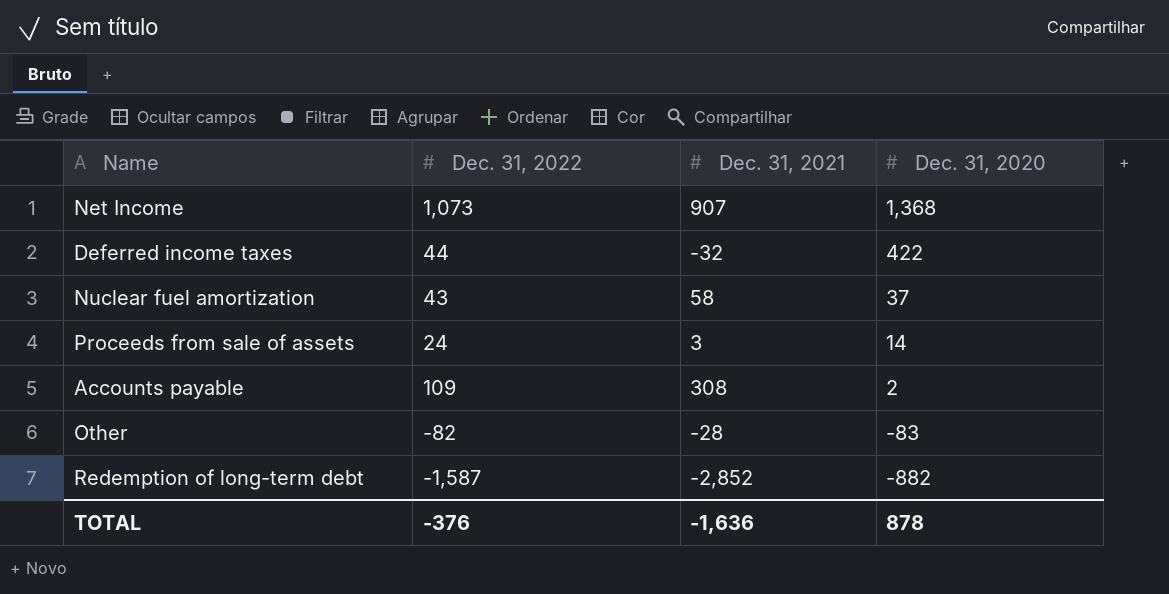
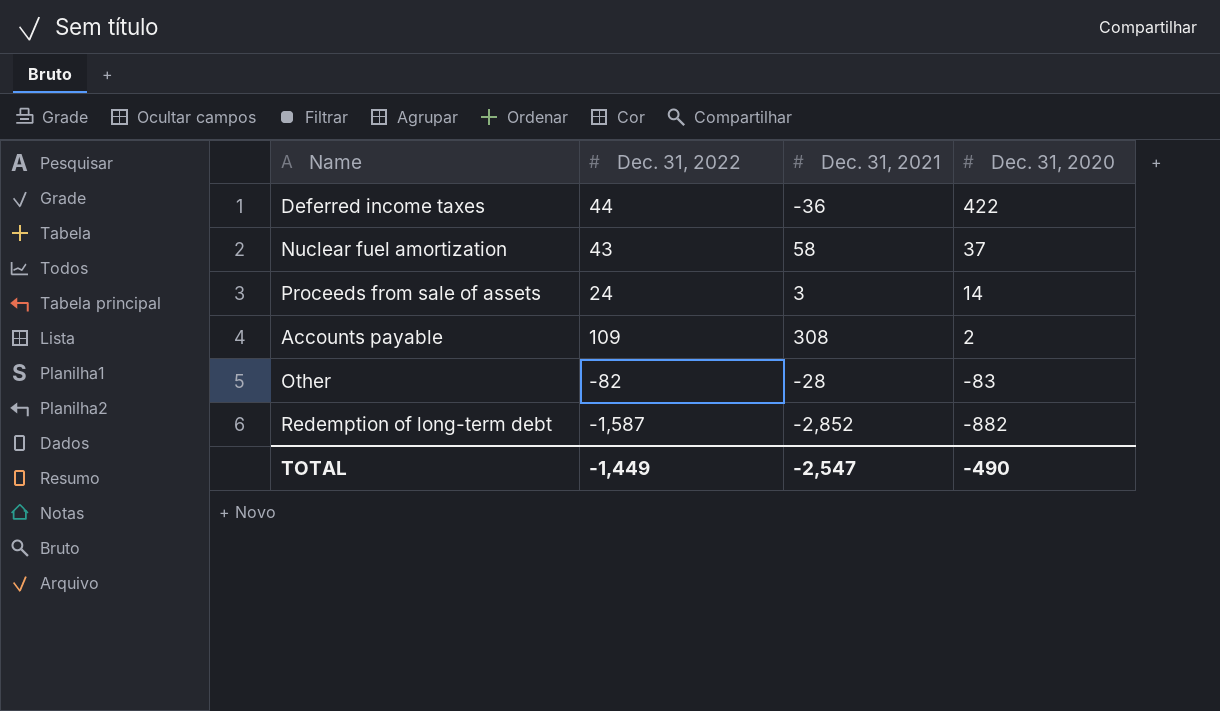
row Net Income: 1,073 | 907 | 1,368 -> none
Deferred income taxes | Dec. 31, 2021: -32 -> -36
TOTAL | Dec. 31, 2022: -376 -> -1,449
TOTAL | Dec. 31, 2021: -1,636 -> -2,547
TOTAL | Dec. 31, 2020: 878 -> -490

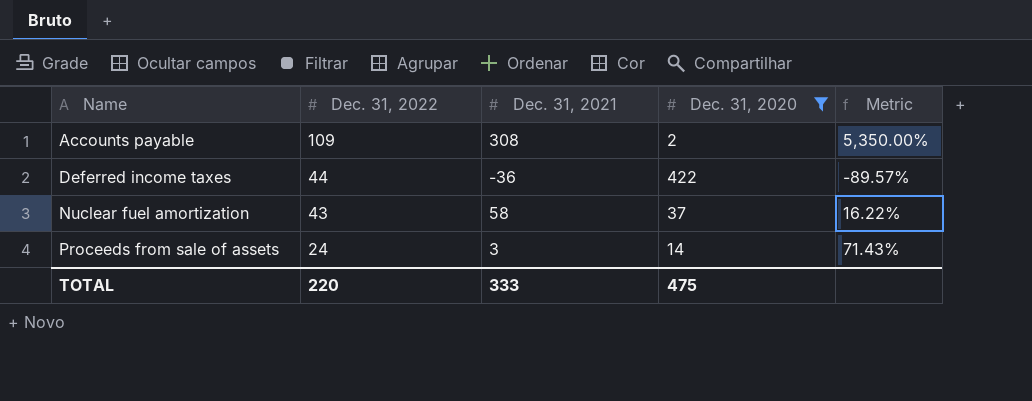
filter: none -> Dec. 31, 2020 >= 2
row order: Dec. 31, 2020 descending -> Name ascending
column Metric | formula: none -> ([Dec. 31, 2022] - [Dec. 31, 2020]) / [Dec. 31, 2020]
TOTAL | Dec. 31, 2022: -1,449 -> 220
TOTAL | Dec. 31, 2021: -2,547 -> 333
TOTAL | Dec. 31, 2020: -490 -> 475

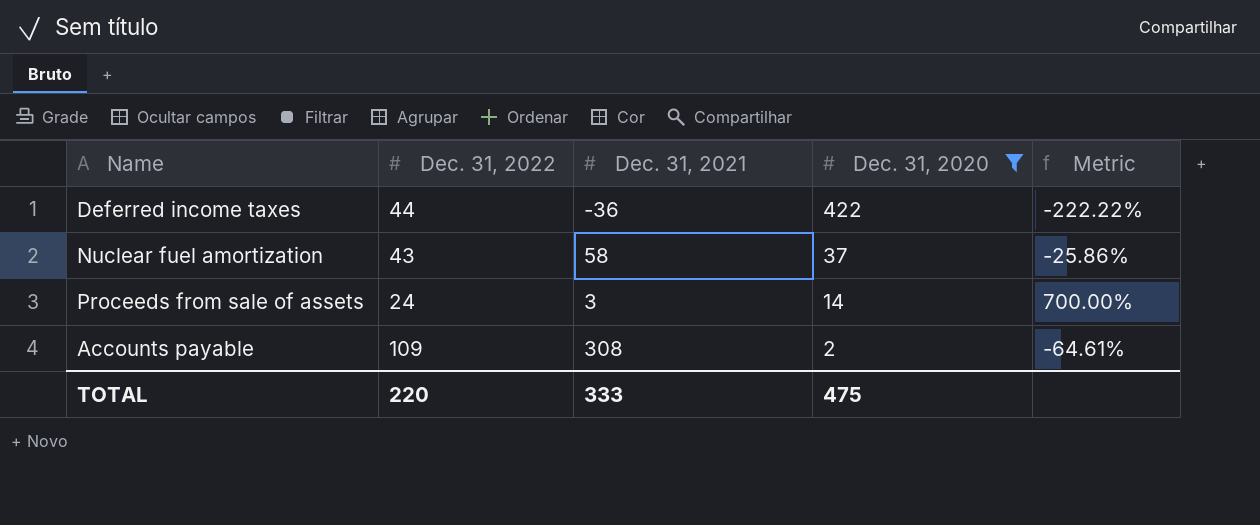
row order: Name ascending -> Dec. 31, 2020 descending
column Metric | formula: ([Dec. 31, 2022] - [Dec. 31, 2020]) / [Dec. 31, 2020] -> ([Dec. 31, 2022] - [Dec. 31, 2021]) / [Dec. 31, 2021]

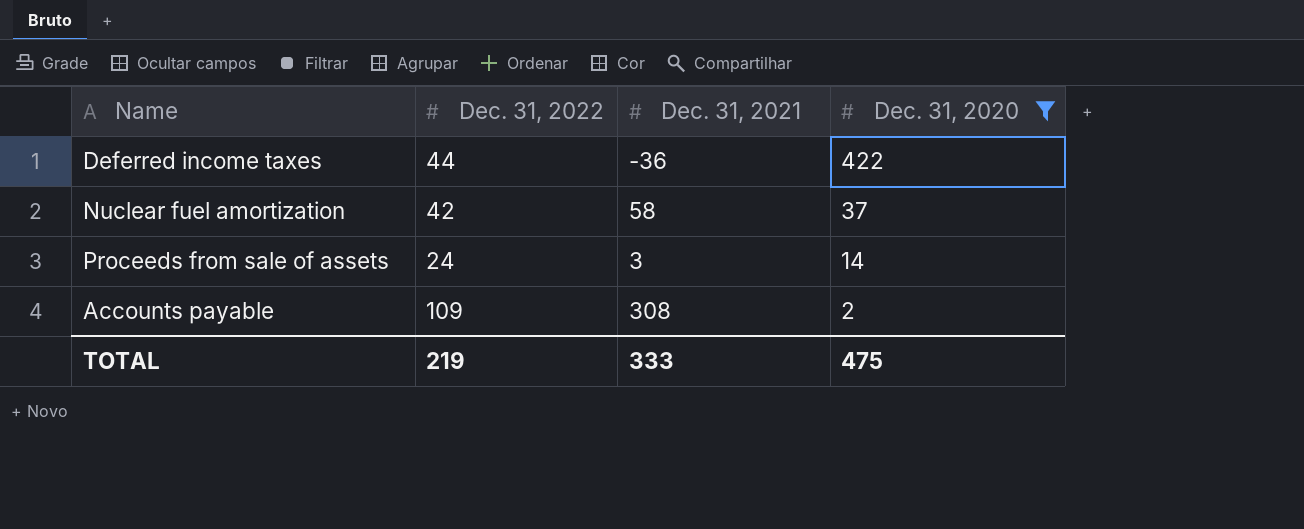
column Metric | formula: ([Dec. 31, 2022] - [Dec. 31, 2021]) / [Dec. 31, 2021] -> none
Nuclear fuel amortization | Dec. 31, 2022: 43 -> 42
TOTAL | Dec. 31, 2022: 220 -> 219

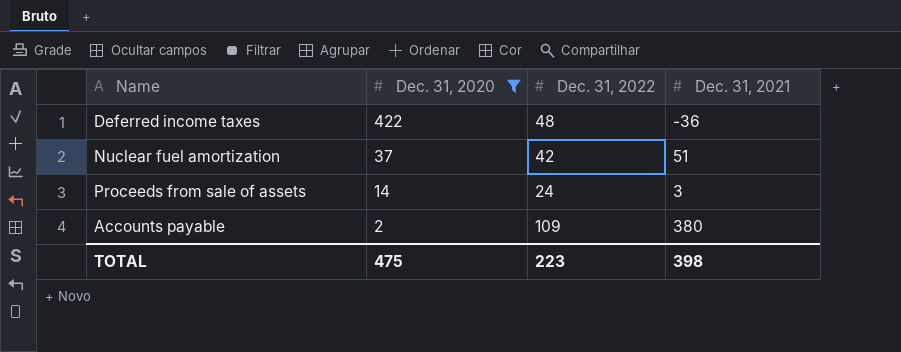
column Dec. 31, 2020 | position: 4 -> 2
Deferred income taxes | Dec. 31, 2022: 44 -> 48
Nuclear fuel amortization | Dec. 31, 2021: 58 -> 51
Accounts payable | Dec. 31, 2021: 308 -> 380
TOTAL | Dec. 31, 2022: 219 -> 223
TOTAL | Dec. 31, 2021: 333 -> 398

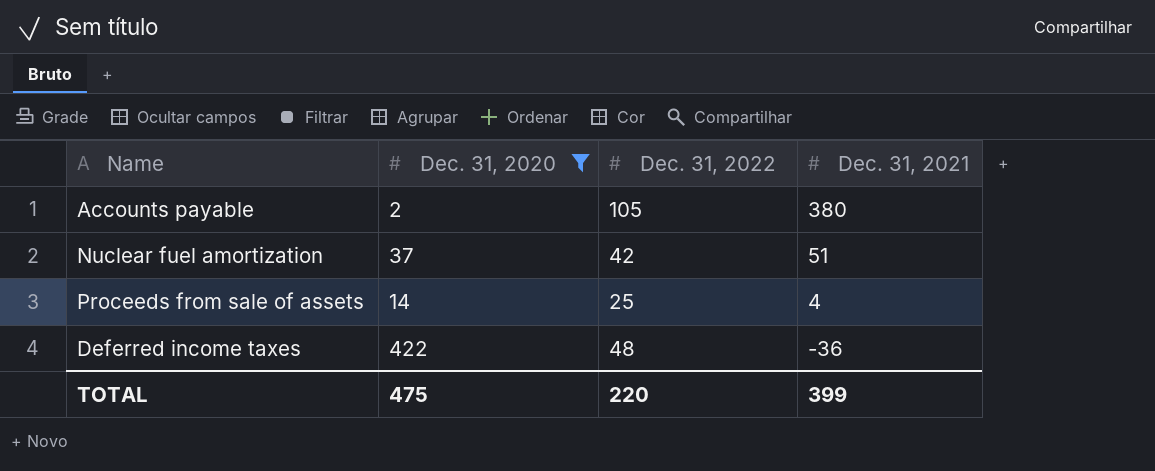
row order: Dec. 31, 2020 descending -> Dec. 31, 2021 descending
Accounts payable | Dec. 31, 2022: 109 -> 105
Proceeds from sale of assets | Dec. 31, 2022: 24 -> 25
Proceeds from sale of assets | Dec. 31, 2021: 3 -> 4
TOTAL | Dec. 31, 2022: 223 -> 220
TOTAL | Dec. 31, 2021: 398 -> 399

